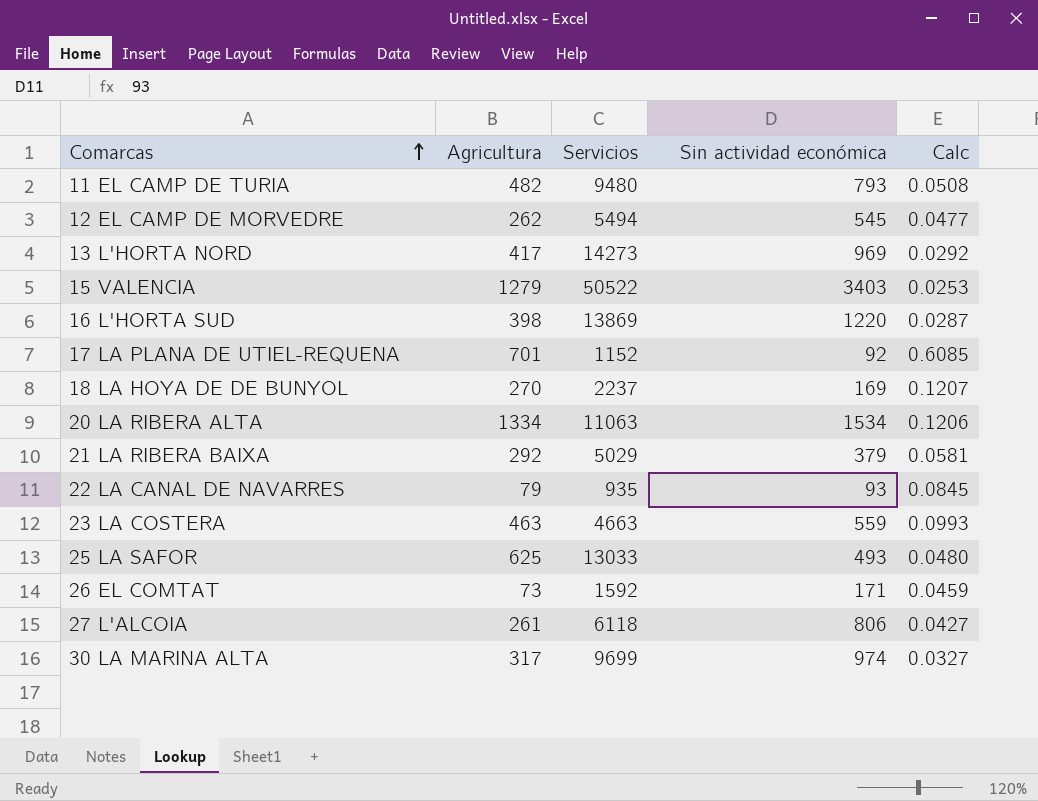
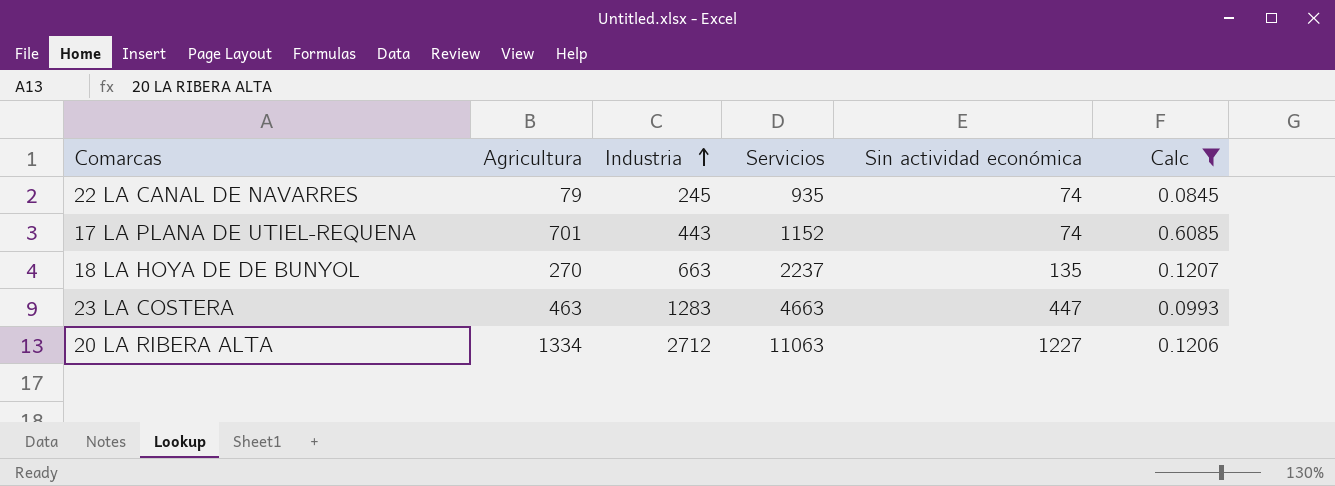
filter: none -> Calc >= 0.0845
row order: Comarcas ascending -> Industria ascending
column Industria | position: none -> 3
22 LA CANAL DE NAVARRES | Sin actividad económica: 93 -> 74
17 LA PLANA DE UTIEL-REQUENA | Sin actividad económica: 92 -> 74
18 LA HOYA DE DE BUNYOL | Sin actividad económica: 169 -> 135
23 LA COSTERA | Sin actividad económica: 559 -> 447
20 LA RIBERA ALTA | Sin actividad económica: 1534 -> 1227

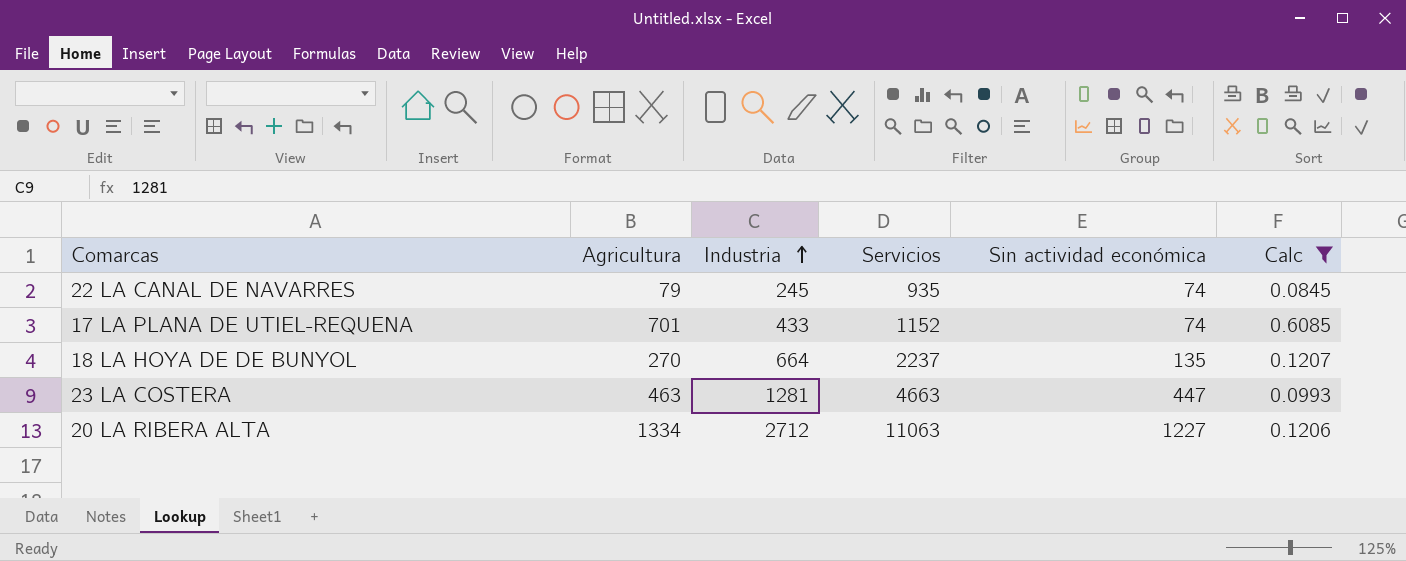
17 LA PLANA DE UTIEL-REQUENA | Industria: 443 -> 433
18 LA HOYA DE DE BUNYOL | Industria: 663 -> 664
23 LA COSTERA | Industria: 1283 -> 1281

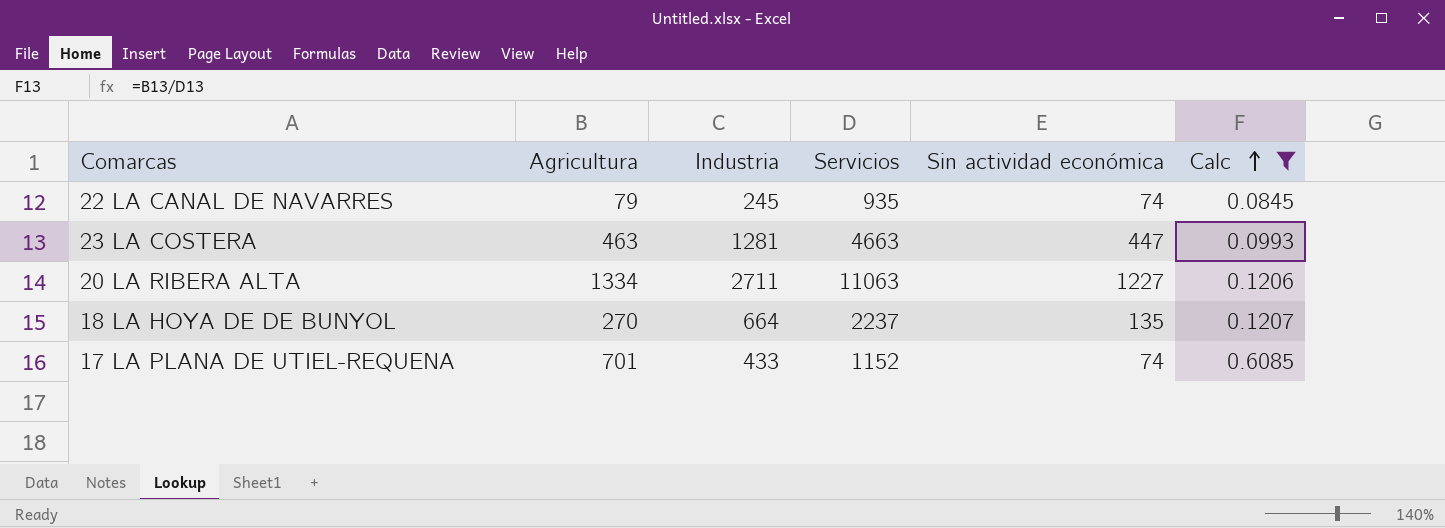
row order: Industria ascending -> Calc ascending
20 LA RIBERA ALTA | Industria: 2712 -> 2711

